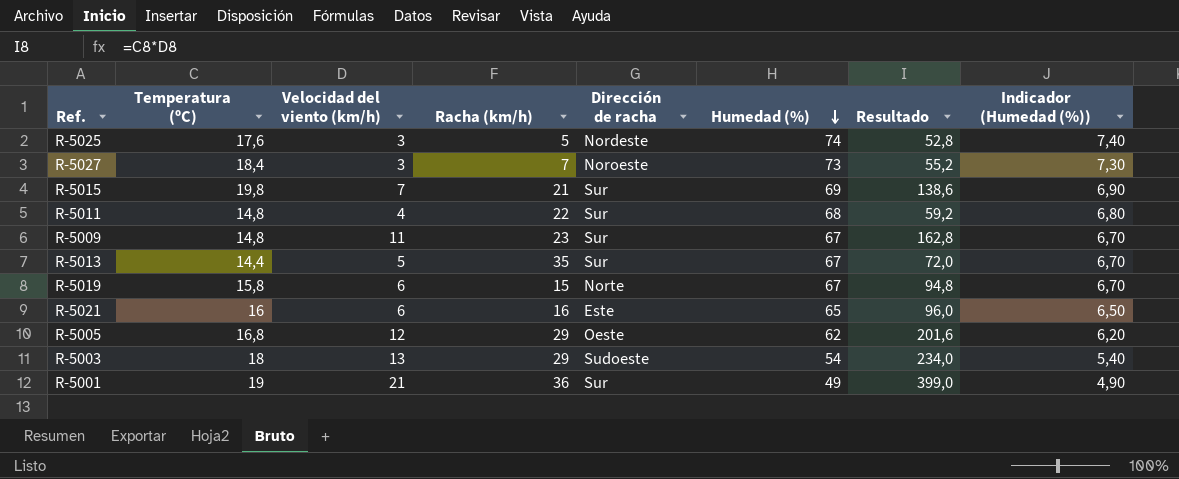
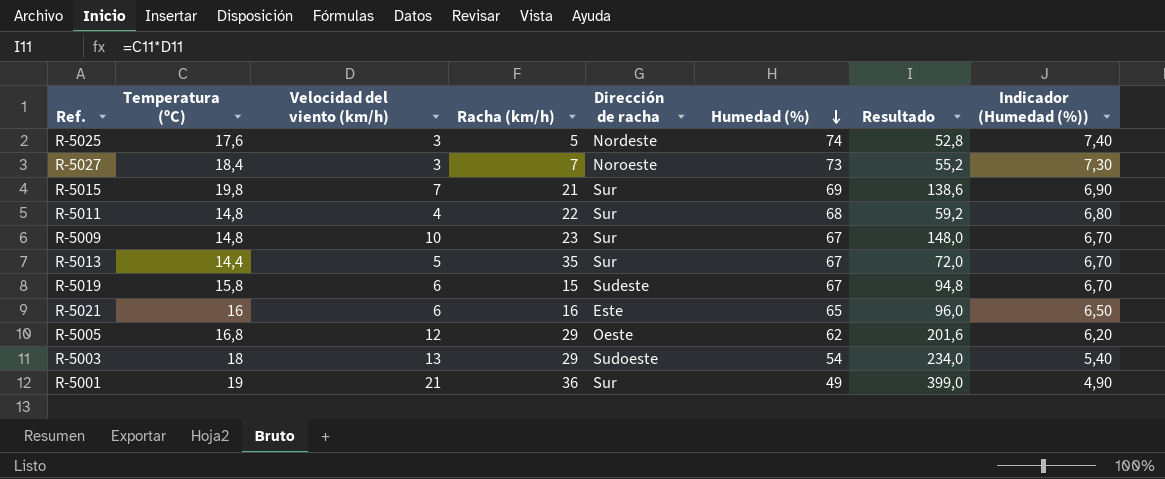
R-5009 | Velocidad del viento (km/h): 11 -> 10
R-5009 | Resultado: 162,8 -> 148,0
R-5019 | Dirección de racha: Norte -> Sudeste

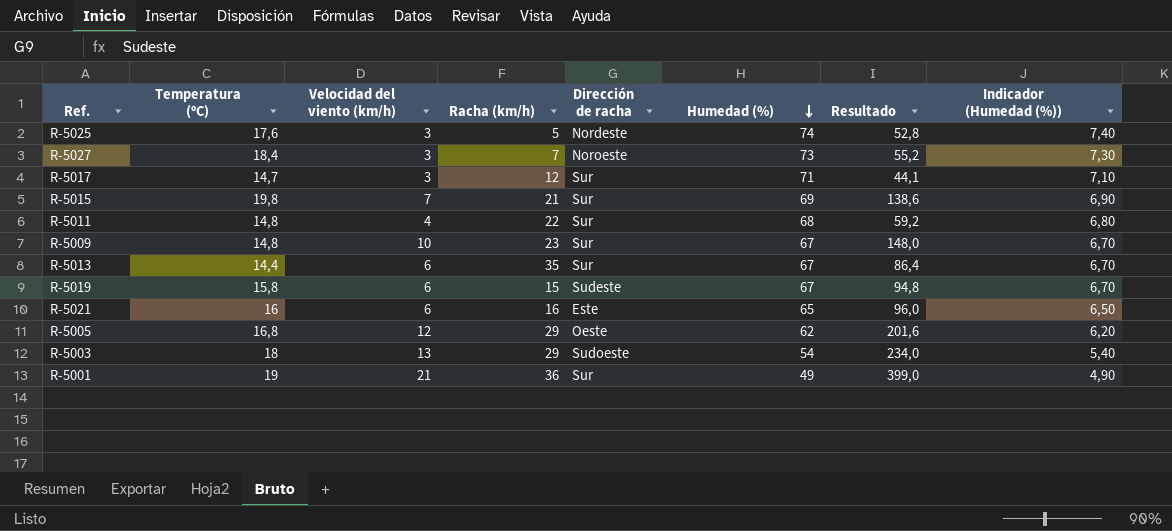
row R-5017: none -> 14,7 | 3 | 12 | Sur | 71 | 44,1 | 7,10
R-5013 | Velocidad del viento (km/h): 5 -> 6
R-5013 | Resultado: 72,0 -> 86,4

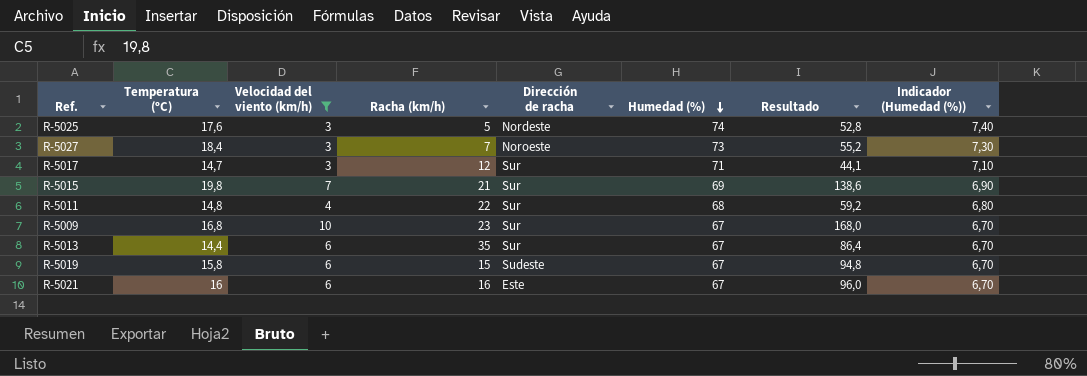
filter: none -> Velocidad del viento (km/h) <= 10
R-5009 | Temperatura (ºC): 14,8 -> 16,8
R-5009 | Resultado: 148,0 -> 168,0
R-5021 | Humedad (%): 65 -> 67
R-5021 | Indicador (Humedad (%)): 6,50 -> 6,70

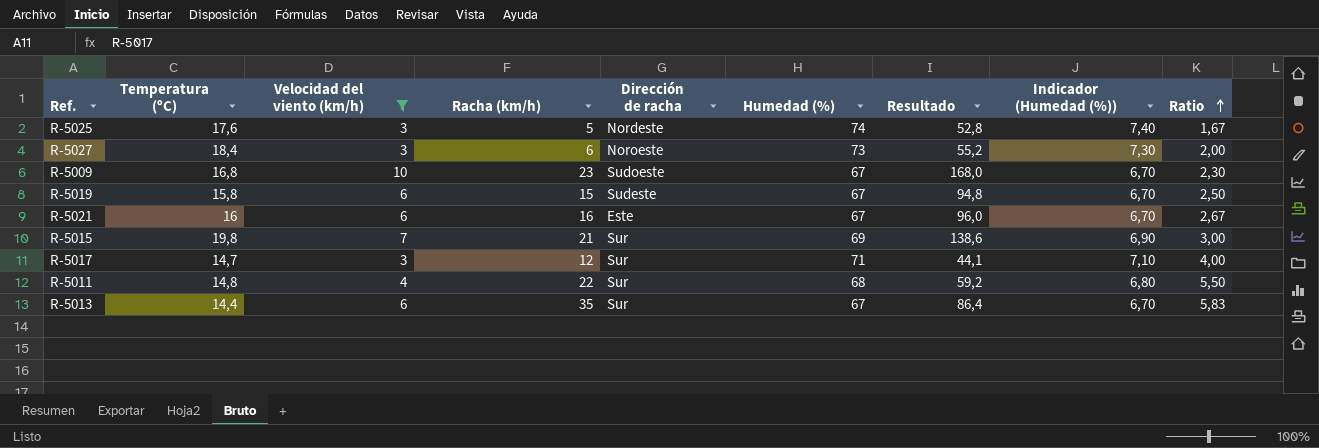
row order: Humedad (%) descending -> Ratio ascending
column Ratio | formula: none -> [Racha (km/h)] / [Velocidad del viento (km/h)]
R-5027 | Racha (km/h): 7 -> 6
R-5009 | Dirección de racha: Sur -> Sudoeste

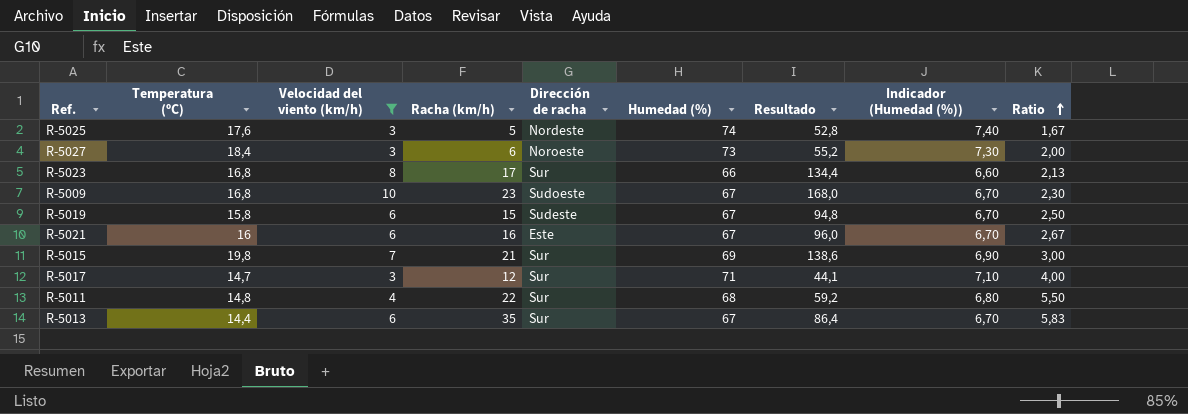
row R-5023: none -> 16,8 | 8 | 17 | Sur | 66 | 134,4 | 6,60 | 2,13

